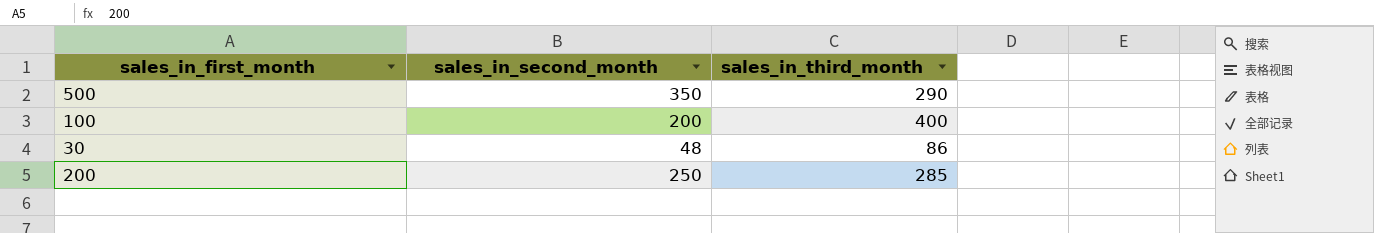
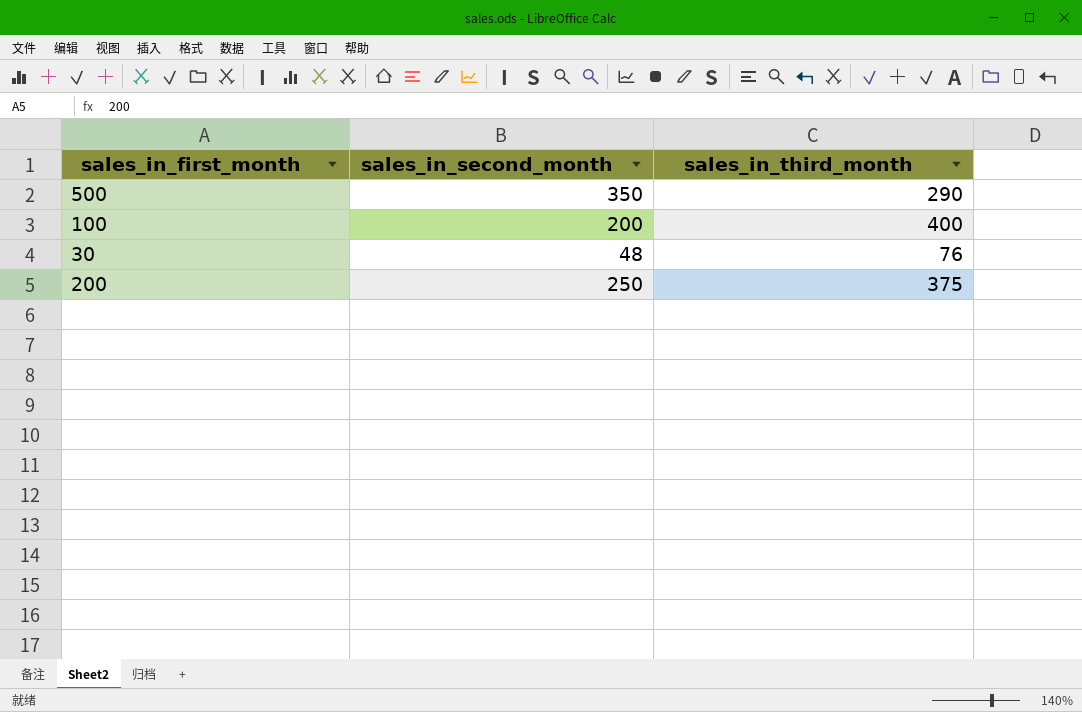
30 | sales_in_third_month: 86 -> 76
200 | sales_in_third_month: 285 -> 375

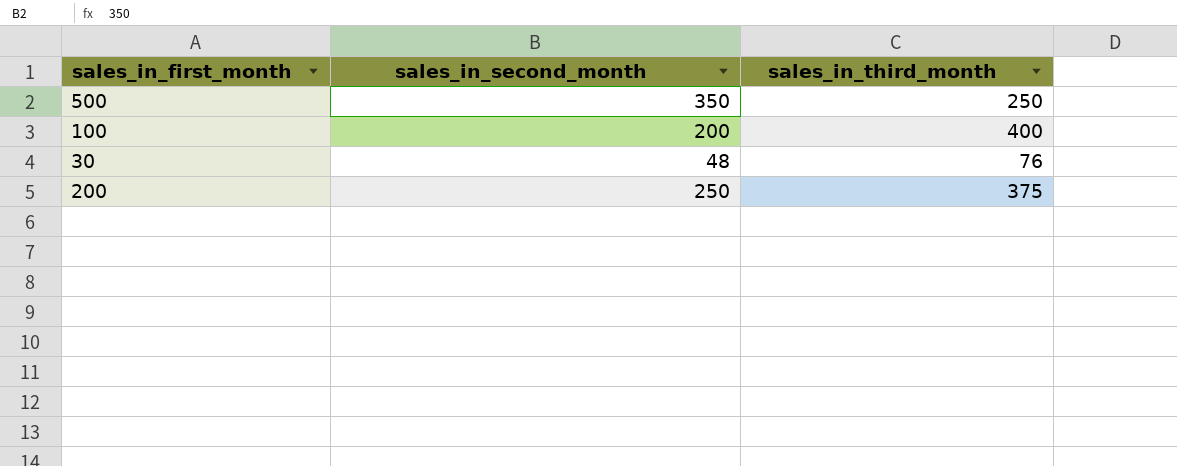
500 | sales_in_third_month: 290 -> 250

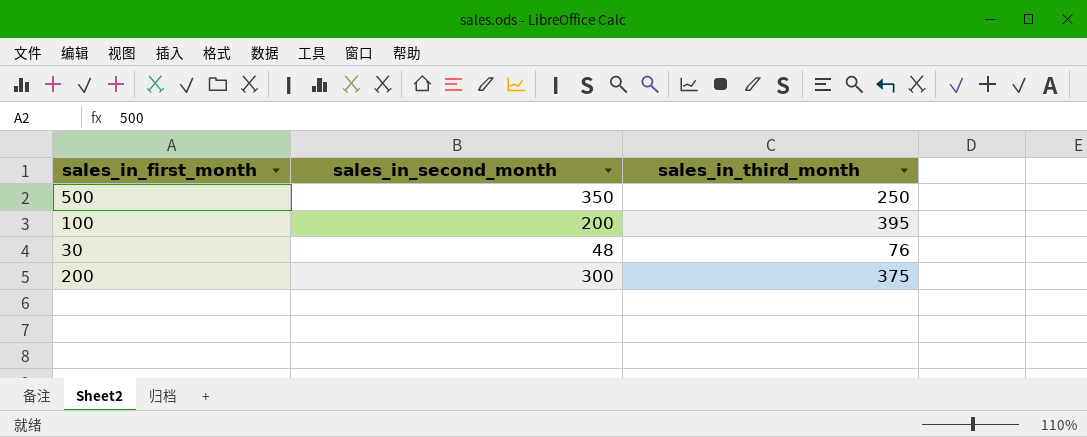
100 | sales_in_third_month: 400 -> 395
200 | sales_in_second_month: 250 -> 300

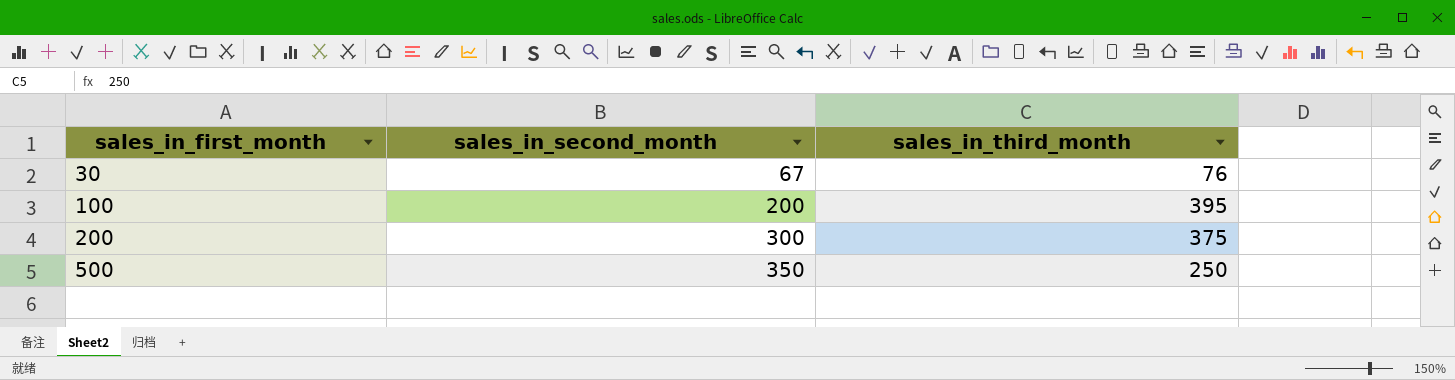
row order: none -> sales_in_first_month ascending
30 | sales_in_second_month: 48 -> 67

